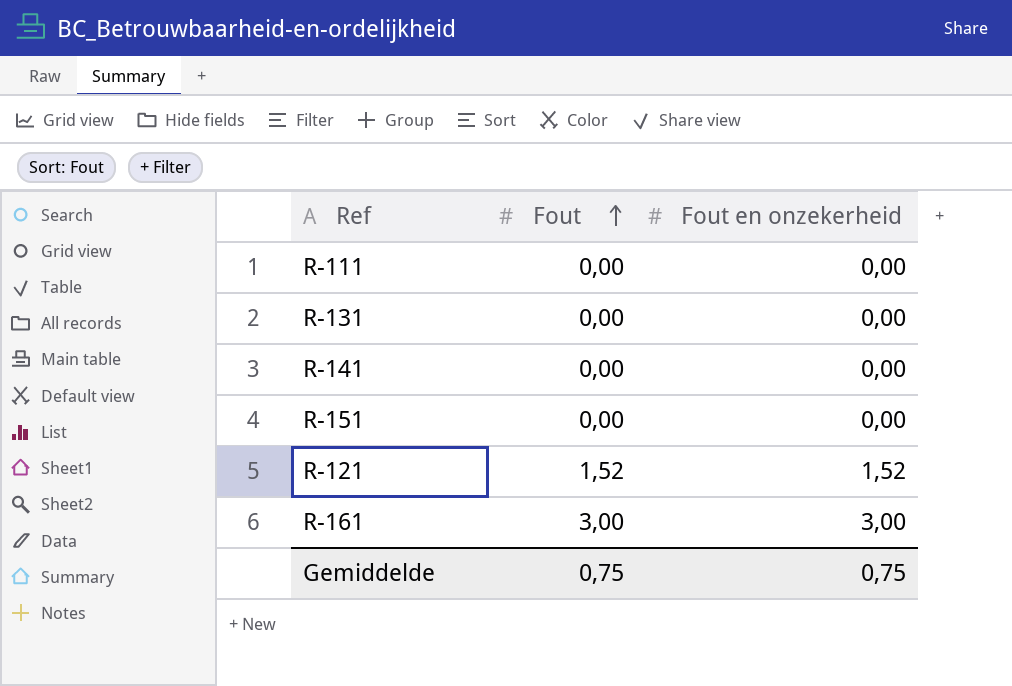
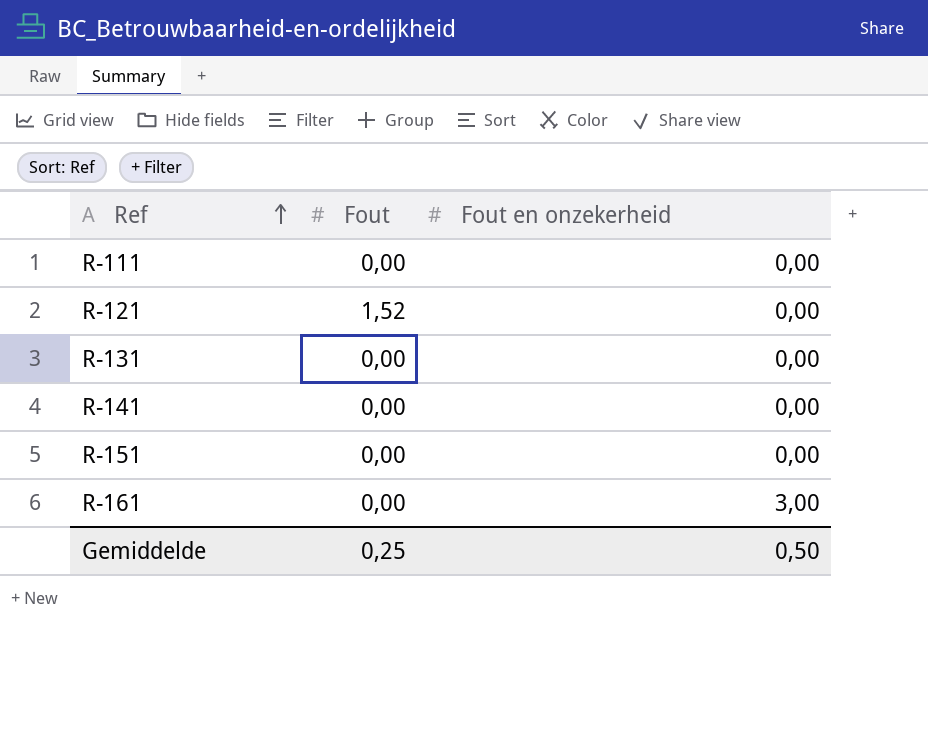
row order: Fout ascending -> Ref ascending
R-121 | Fout en onzekerheid: 1,52 -> 0,00
R-161 | Fout: 3,00 -> 0,00
Gemiddelde | Fout: 0,75 -> 0,25
Gemiddelde | Fout en onzekerheid: 0,75 -> 0,50

